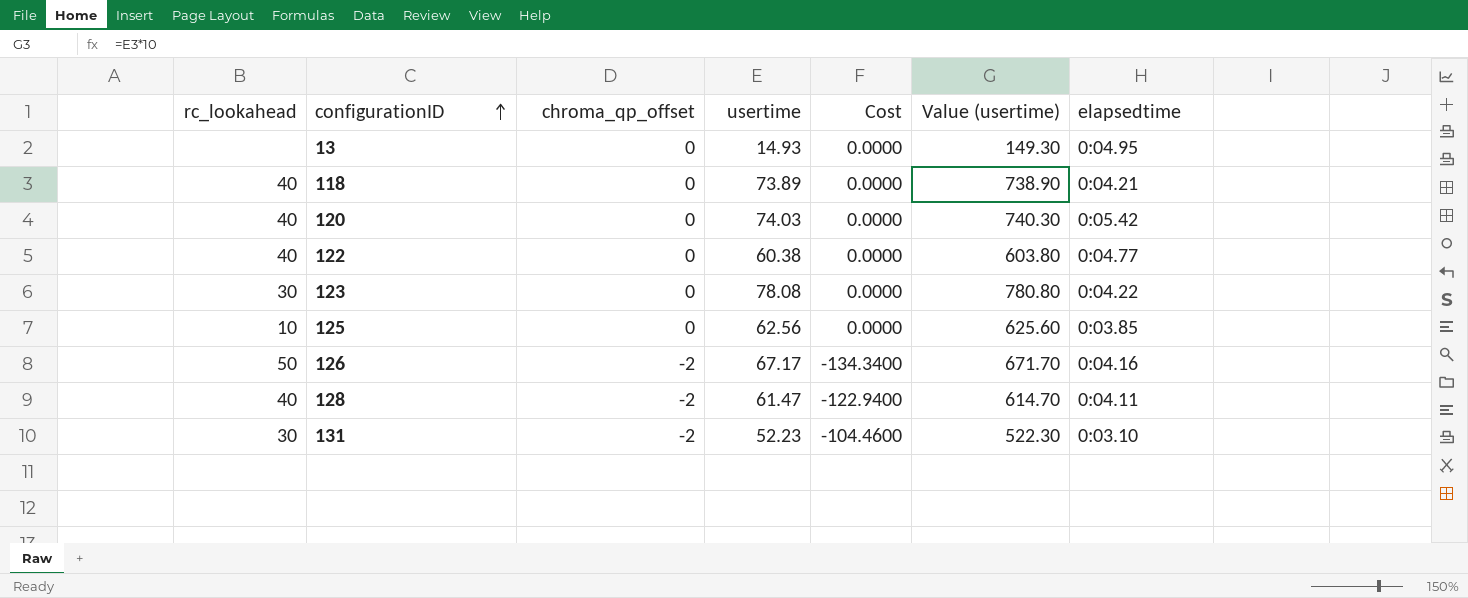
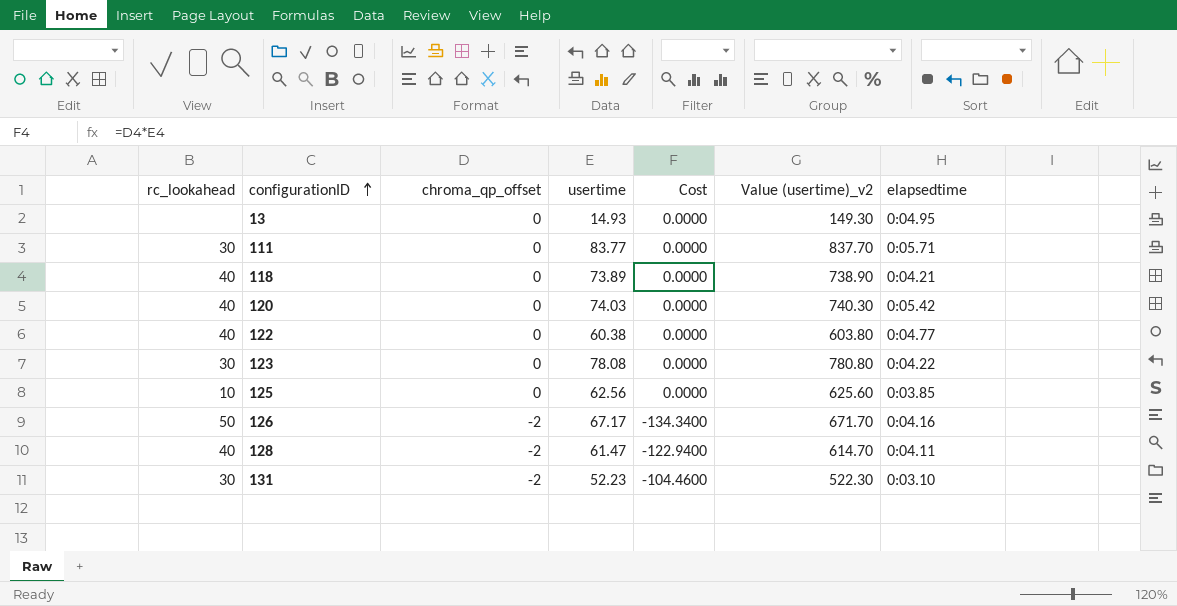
column name: Value (usertime) -> Value (usertime)_v2
row 111: none -> 30 | 0 | 83.77 | 0.0000 | 837.70 | 0:05.71

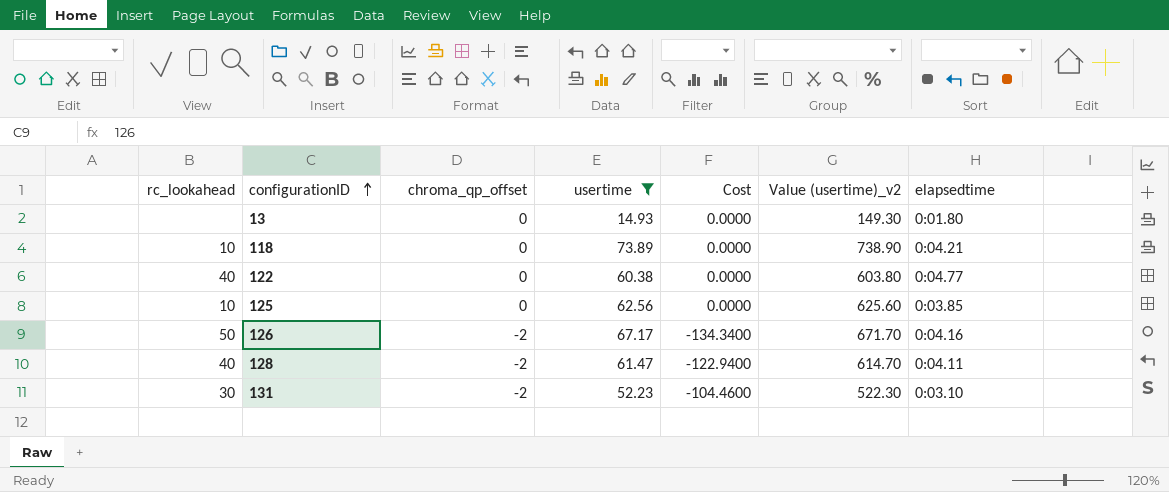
filter: none -> usertime <= 73.89
13 | elapsedtime: 0:04.95 -> 0:01.80
118 | rc_lookahead: 40 -> 10

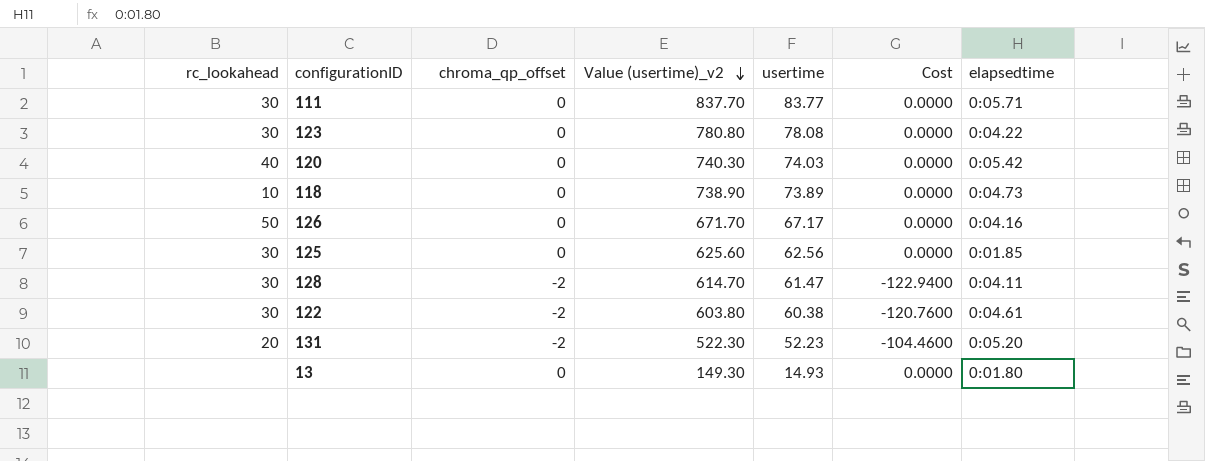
filter: usertime <= 73.89 -> none
row order: configurationID ascending -> Value (usertime)_v2 descending
column Value (usertime)_v2 | position: 6 -> 4
118 | elapsedtime: 0:04.21 -> 0:04.73
126 | chroma_qp_offset: -2 -> 0
126 | Cost: -134.3400 -> 0.0000
125 | rc_lookahead: 10 -> 30
125 | elapsedtime: 0:03.85 -> 0:01.85
128 | rc_lookahead: 40 -> 30
122 | rc_lookahead: 40 -> 30
122 | chroma_qp_offset: 0 -> -2
122 | Cost: 0.0000 -> -120.7600
122 | elapsedtime: 0:04.77 -> 0:04.61
131 | rc_lookahead: 30 -> 20
131 | elapsedtime: 0:03.10 -> 0:05.20

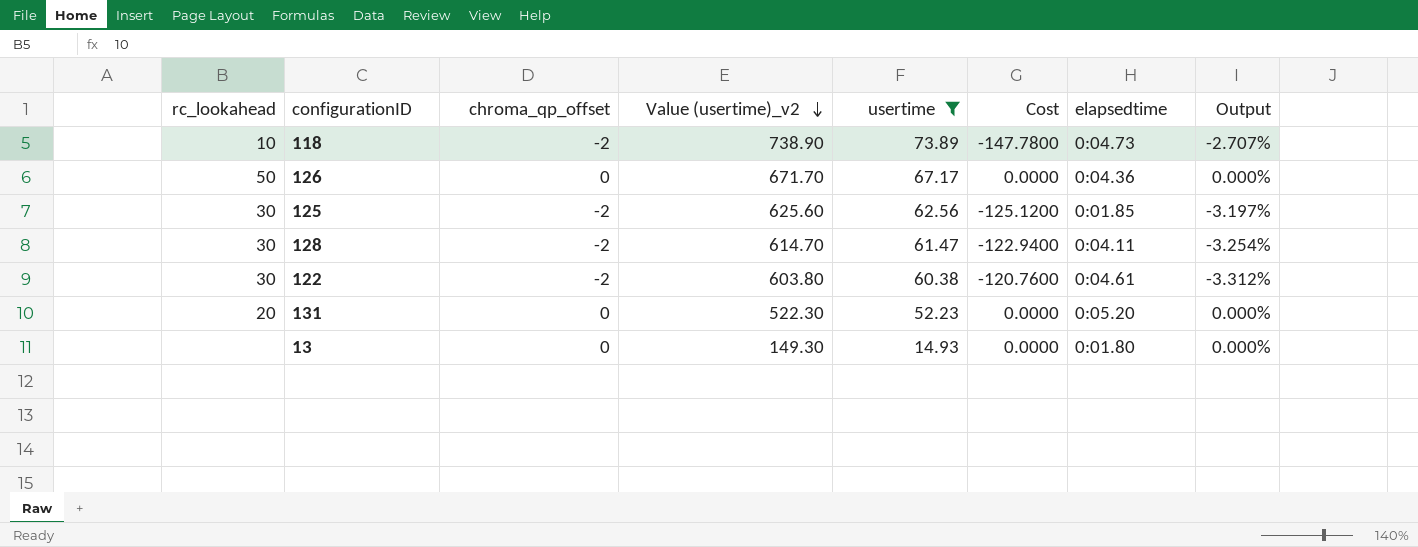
filter: none -> usertime <= 73.89
column Output | formula: none -> [chroma_qp_offset] / [usertime]
118 | chroma_qp_offset: 0 -> -2
118 | Cost: 0.0000 -> -147.7800
126 | elapsedtime: 0:04.16 -> 0:04.36
125 | chroma_qp_offset: 0 -> -2
125 | Cost: 0.0000 -> -125.1200
131 | chroma_qp_offset: -2 -> 0
131 | Cost: -104.4600 -> 0.0000

